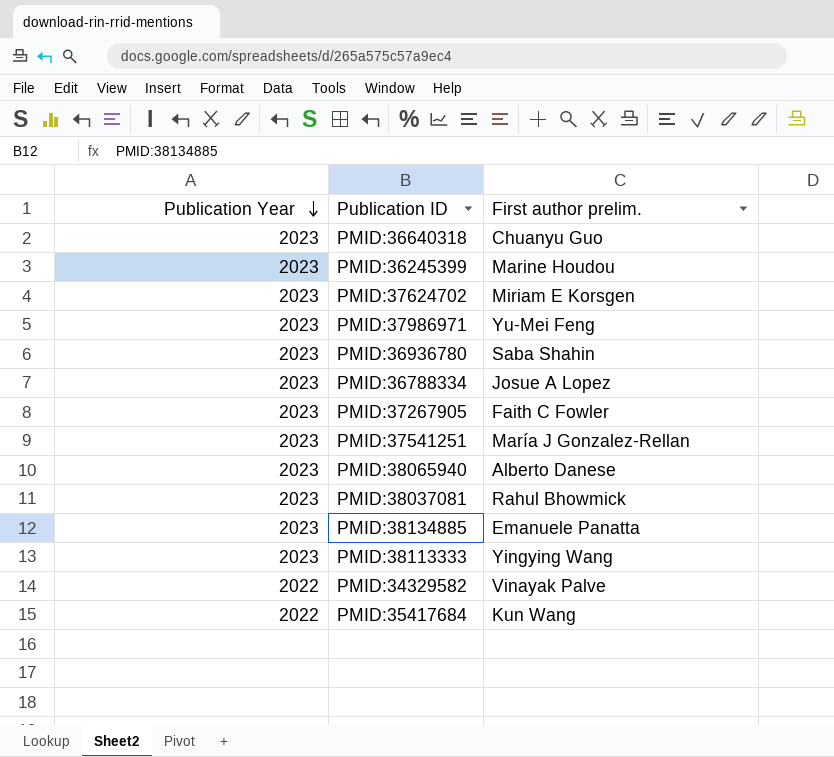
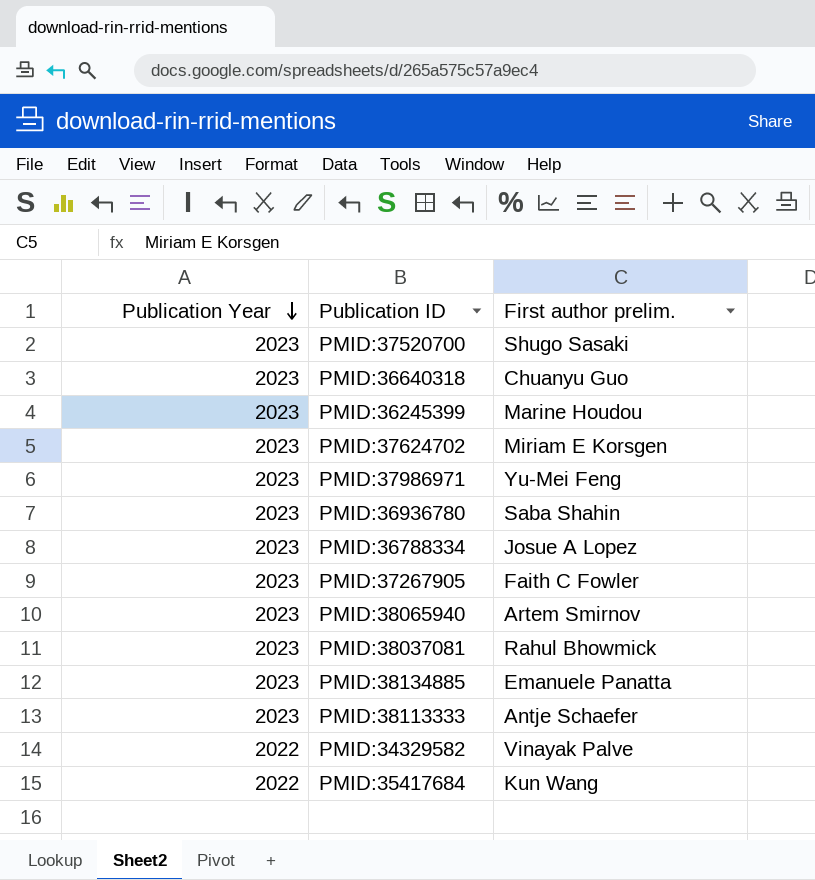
row PMID:37541251: 2023 | María J Gonzalez-Rellan -> none
row PMID:37520700: none -> 2023 | Shugo Sasaki
PMID:38065940 | First author prelim.: Alberto Danese -> Artem Smirnov
PMID:38113333 | First author prelim.: Yingying Wang -> Antje Schaefer

